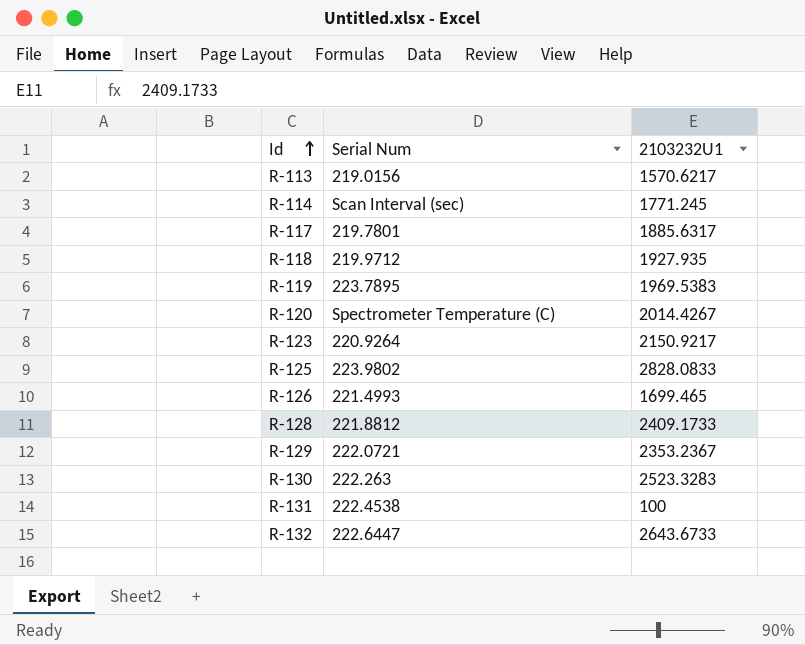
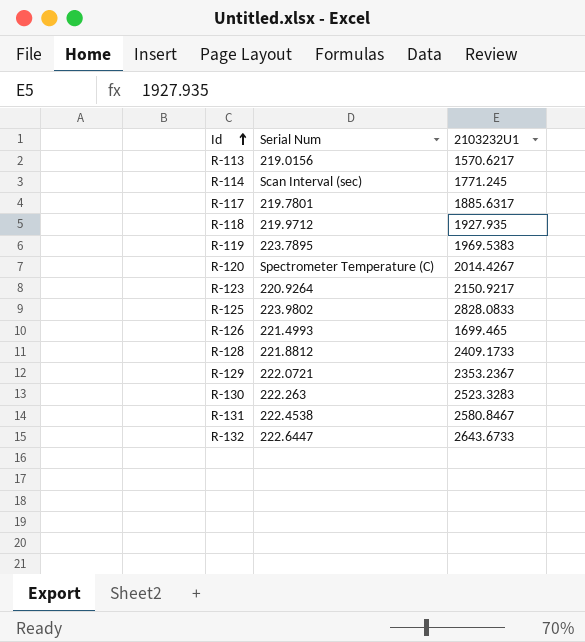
R-131 | 2103232U1: 100 -> 2580.8467

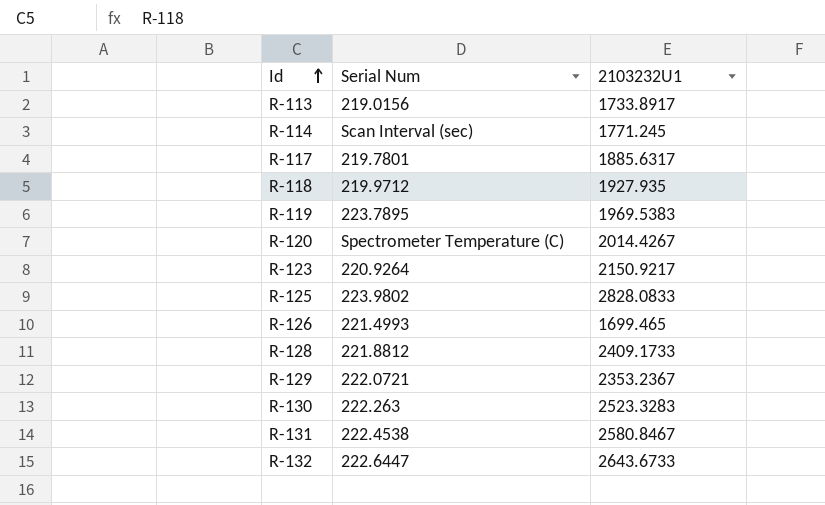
R-113 | 2103232U1: 1570.6217 -> 1733.8917

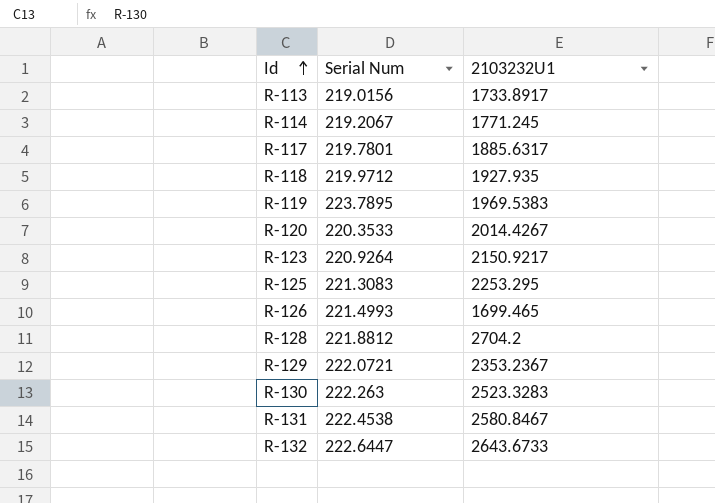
R-114 | Serial Num: Scan Interval (sec) -> 219.2067
R-120 | Serial Num: Spectrometer Temperature (C) -> 220.3533
R-125 | Serial Num: 223.9802 -> 221.3083
R-125 | 2103232U1: 2828.0833 -> 2253.295
R-128 | 2103232U1: 2409.1733 -> 2704.2

